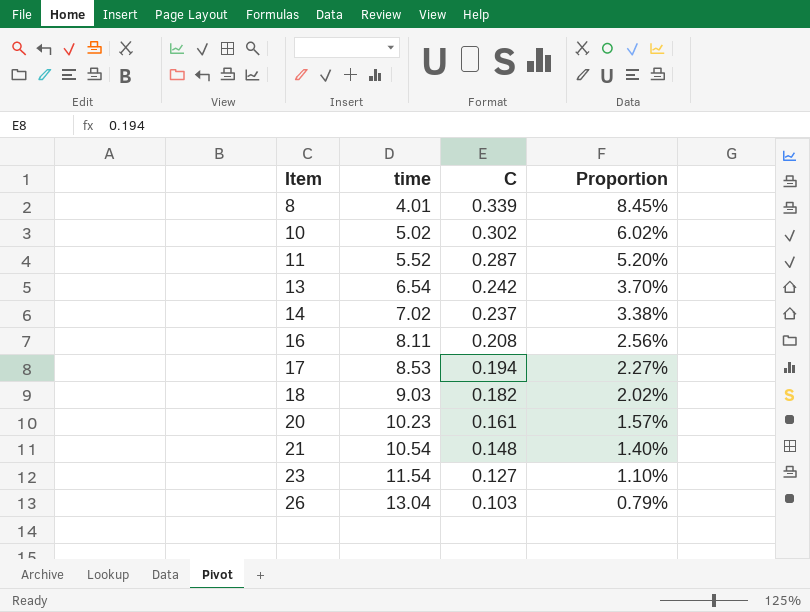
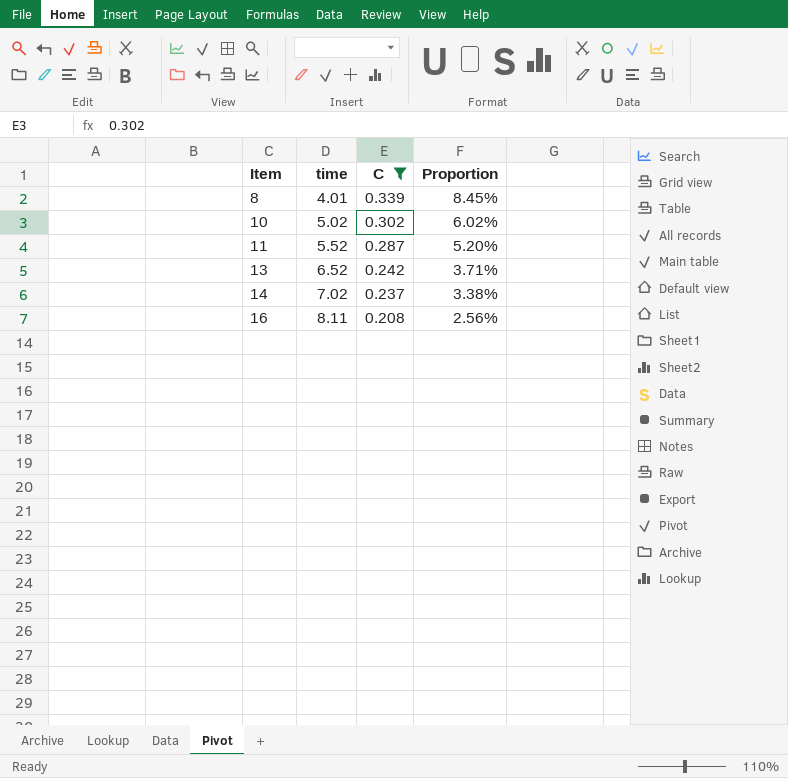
filter: none -> C >= 0.208
13 | time: 6.54 -> 6.52
13 | Proportion: 3.70% -> 3.71%

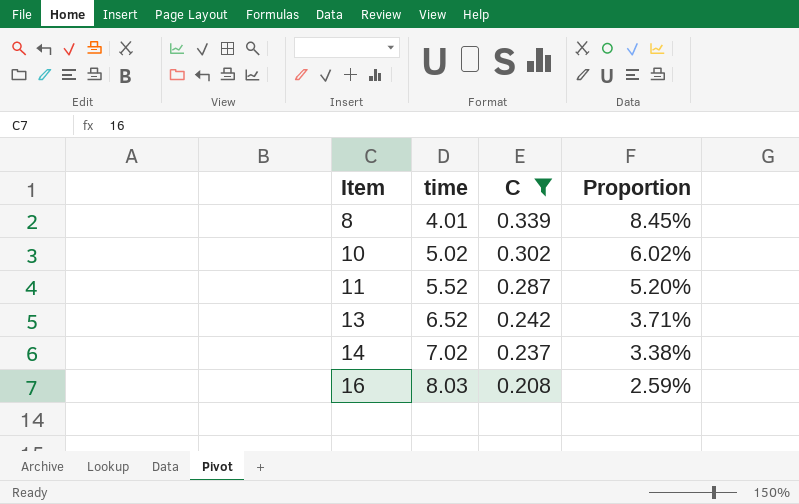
16 | time: 8.11 -> 8.03
16 | Proportion: 2.56% -> 2.59%

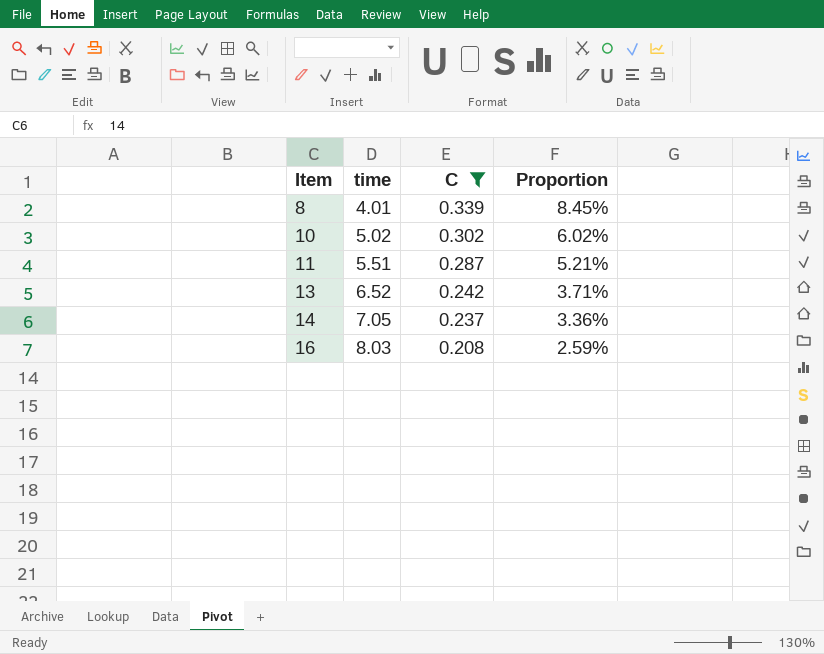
11 | time: 5.52 -> 5.51
11 | Proportion: 5.20% -> 5.21%
14 | time: 7.02 -> 7.05
14 | Proportion: 3.38% -> 3.36%

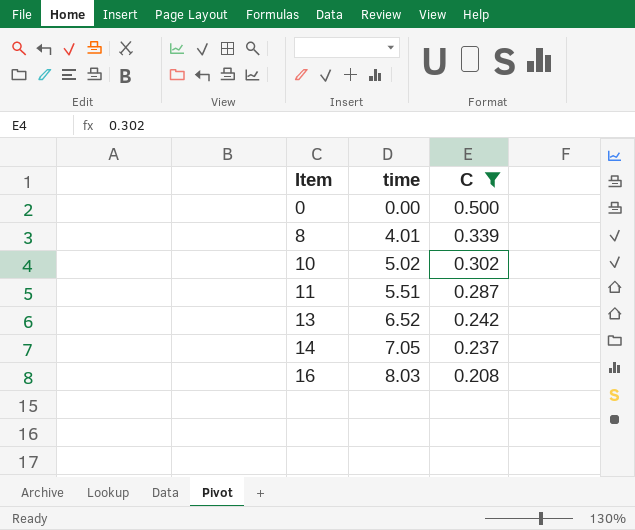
column Proportion | formula: [C] / [time] -> none
row 0: none -> 0.00 | 0.500

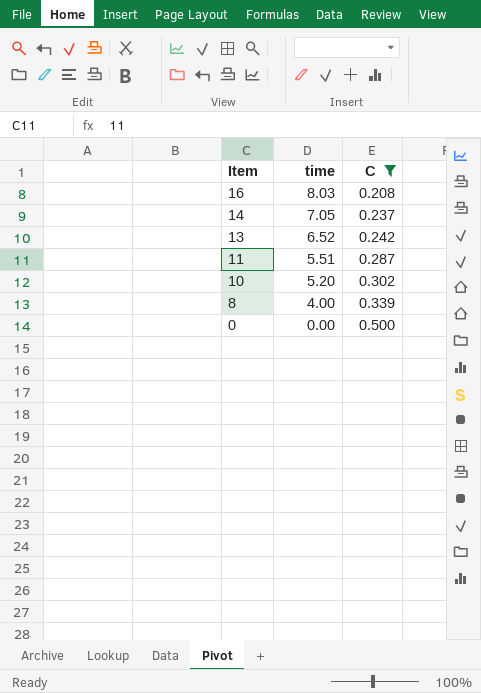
row order: Item ascending -> Item descending
10 | time: 5.02 -> 5.20
8 | time: 4.01 -> 4.00

